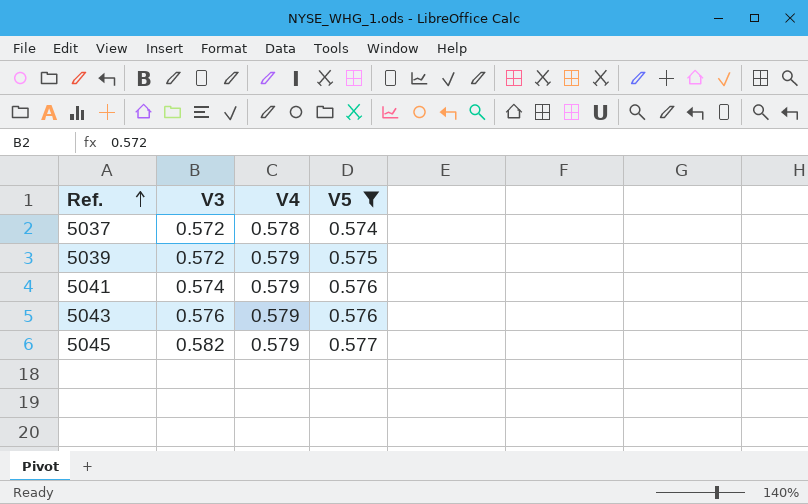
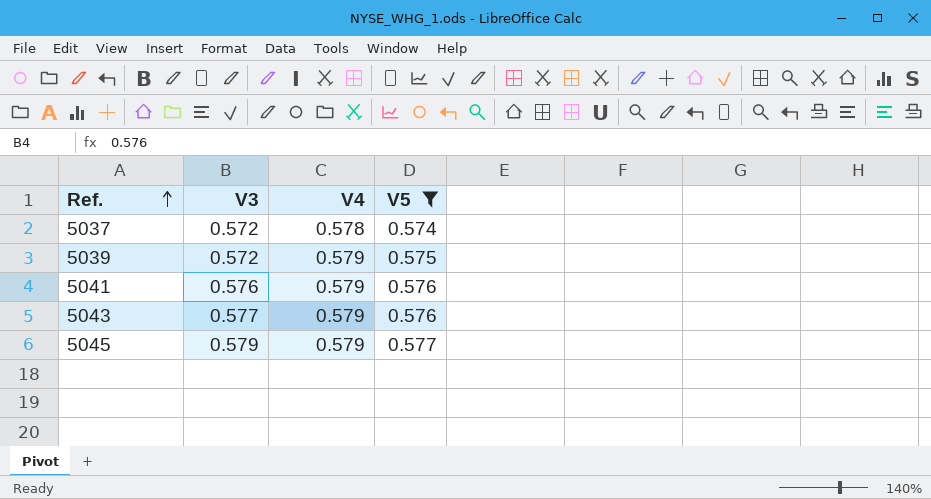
5041 | V3: 0.574 -> 0.576
5043 | V3: 0.576 -> 0.577
5045 | V3: 0.582 -> 0.579

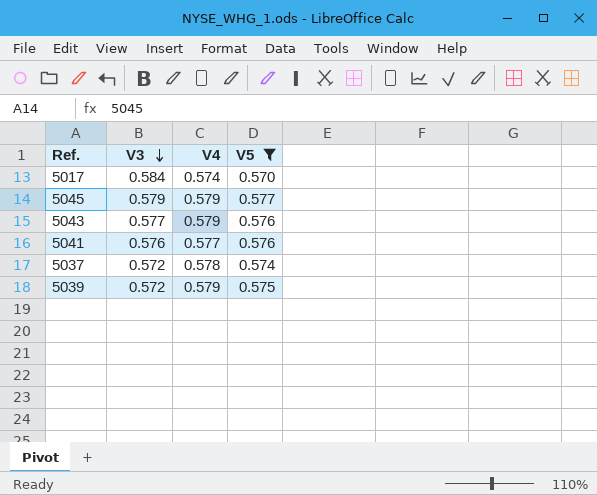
row order: Ref. ascending -> V3 descending
row 5017: none -> 0.584 | 0.574 | 0.570
5041 | V4: 0.579 -> 0.577

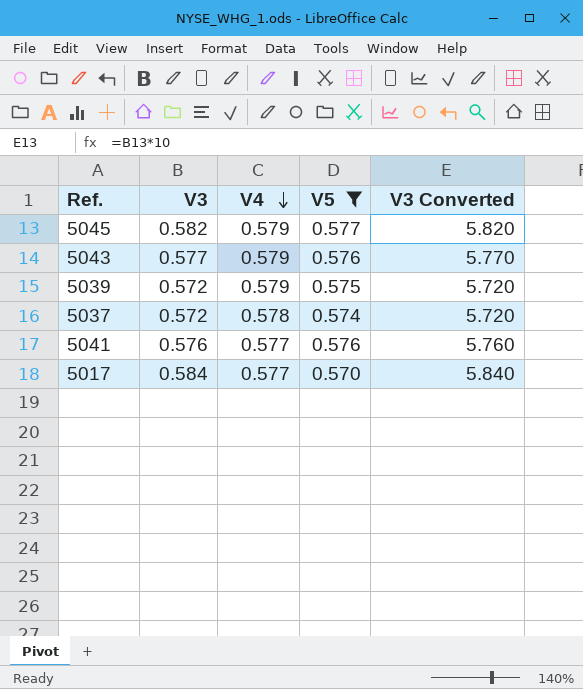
row order: V3 descending -> V4 descending
column V3 Converted | formula: none -> [V3] * 10
5045 | V3: 0.579 -> 0.582
5017 | V4: 0.574 -> 0.577

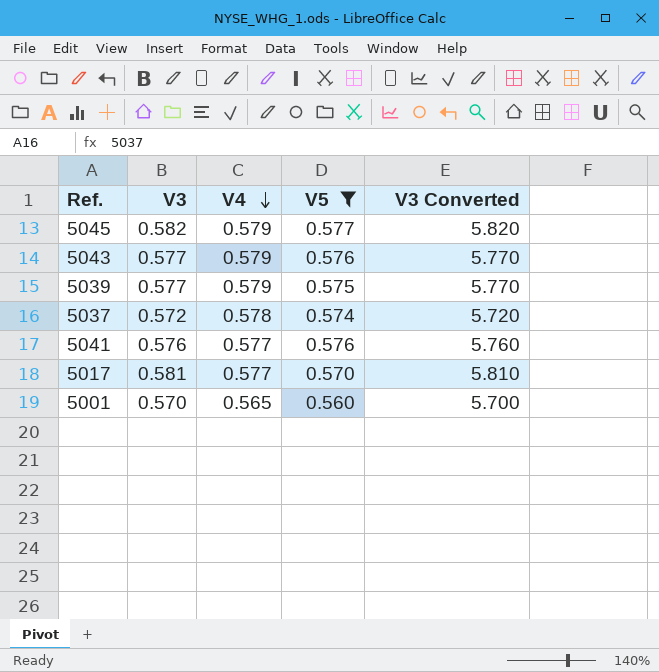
5039 | V3: 0.572 -> 0.577
5039 | V3 Converted: 5.720 -> 5.770
5017 | V3: 0.584 -> 0.581
5017 | V3 Converted: 5.840 -> 5.810
row 5001: none -> 0.570 | 0.565 | 0.560 | 5.700

